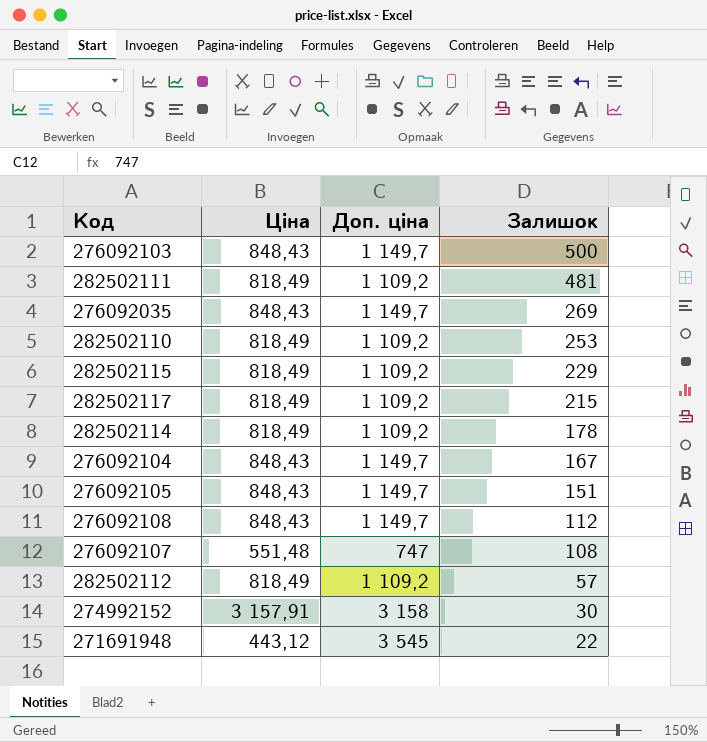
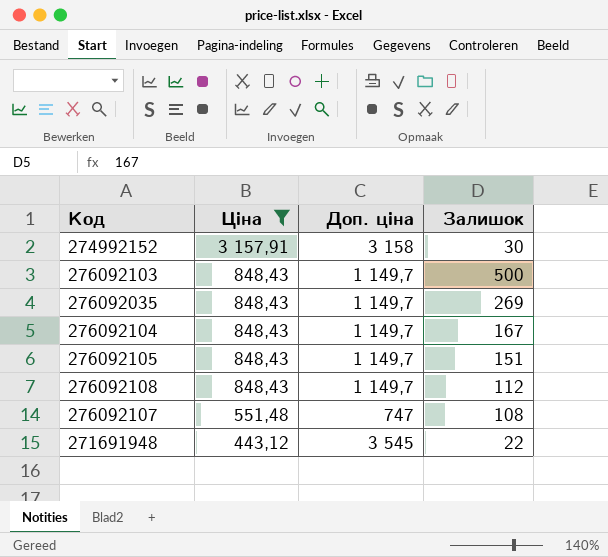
filter: none -> Ціна != 818,49
row order: Залишок descending -> Ціна descending

